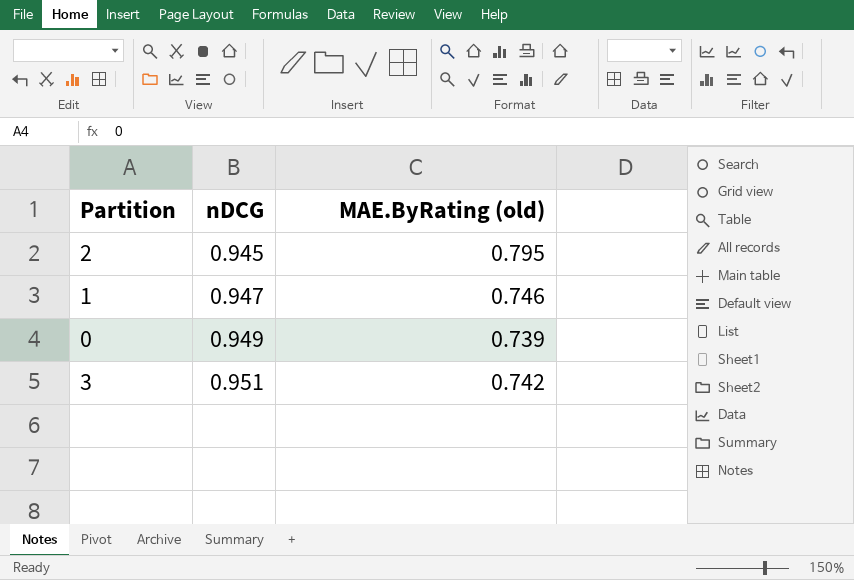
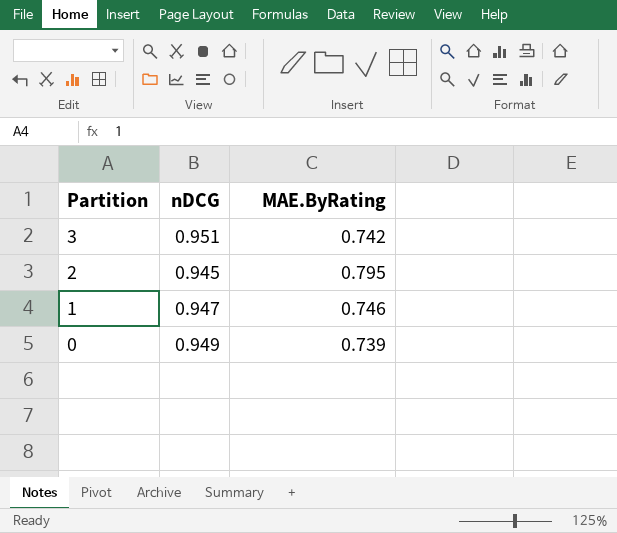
row order: nDCG ascending -> Partition descending
column name: MAE.ByRating (old) -> MAE.ByRating

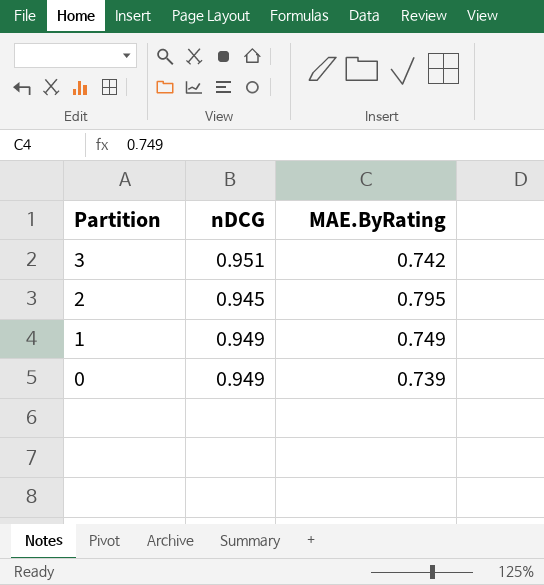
1 | nDCG: 0.947 -> 0.949
1 | MAE.ByRating: 0.746 -> 0.749

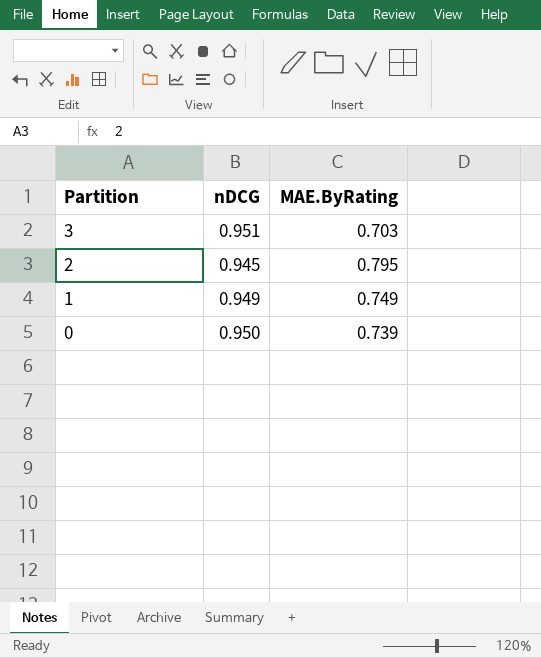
3 | MAE.ByRating: 0.742 -> 0.703
0 | nDCG: 0.949 -> 0.950

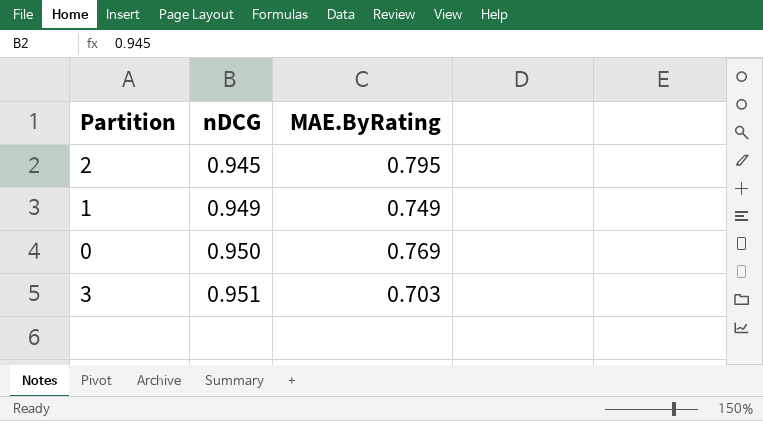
row order: Partition descending -> nDCG ascending
0 | MAE.ByRating: 0.739 -> 0.769

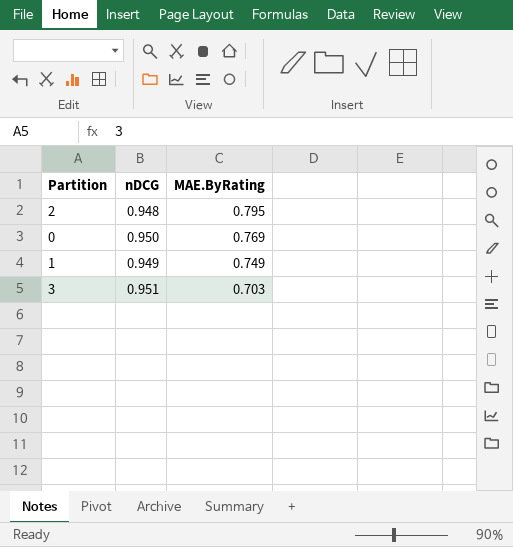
row order: nDCG ascending -> MAE.ByRating descending
2 | nDCG: 0.945 -> 0.948

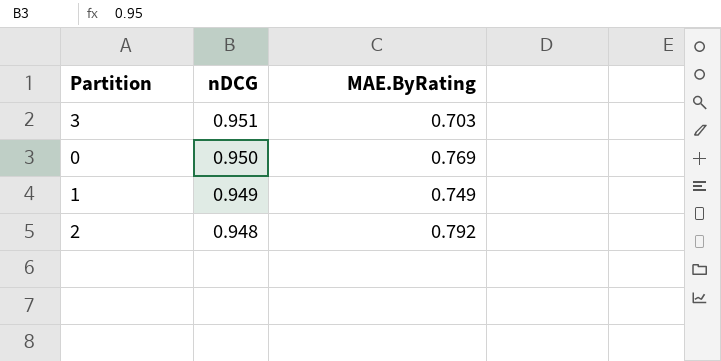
row order: MAE.ByRating descending -> nDCG descending
2 | MAE.ByRating: 0.795 -> 0.792

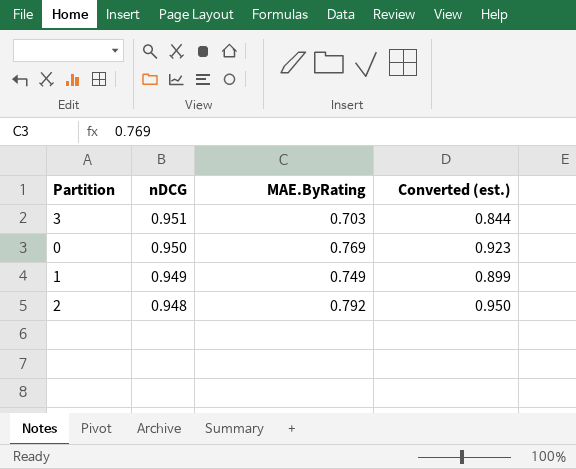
column Converted (est.) | formula: none -> [MAE.ByRating] * 1.2

